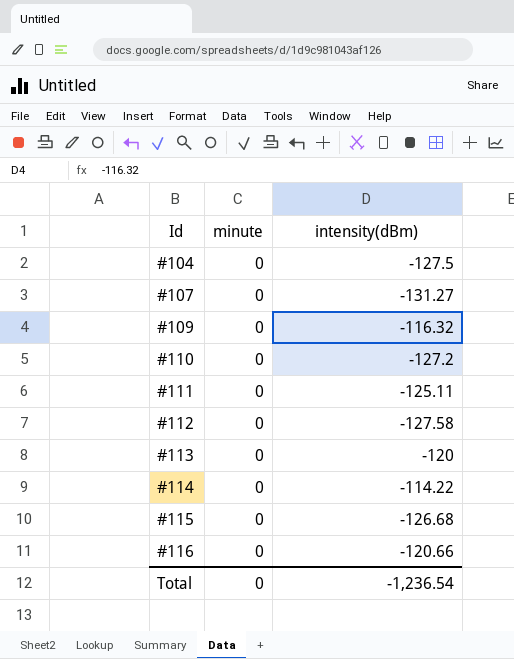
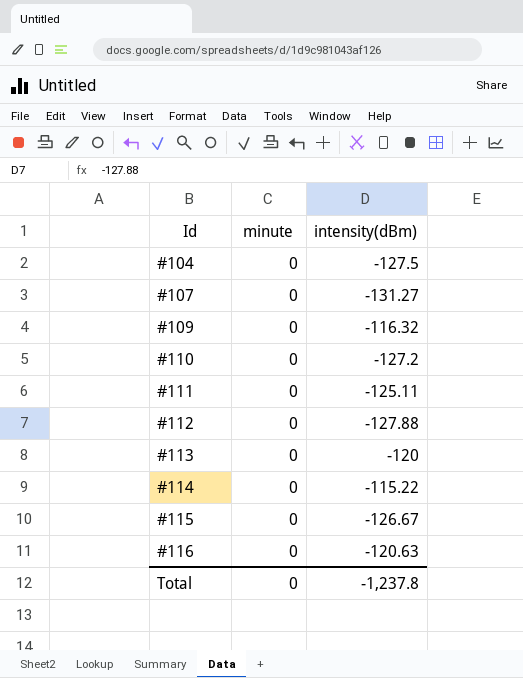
#112 | intensity(dBm): -127.58 -> -127.88
#114 | intensity(dBm): -114.22 -> -115.22
#115 | intensity(dBm): -126.68 -> -126.67
#116 | intensity(dBm): -120.66 -> -120.63
Total | intensity(dBm): -1,236.54 -> -1,237.8

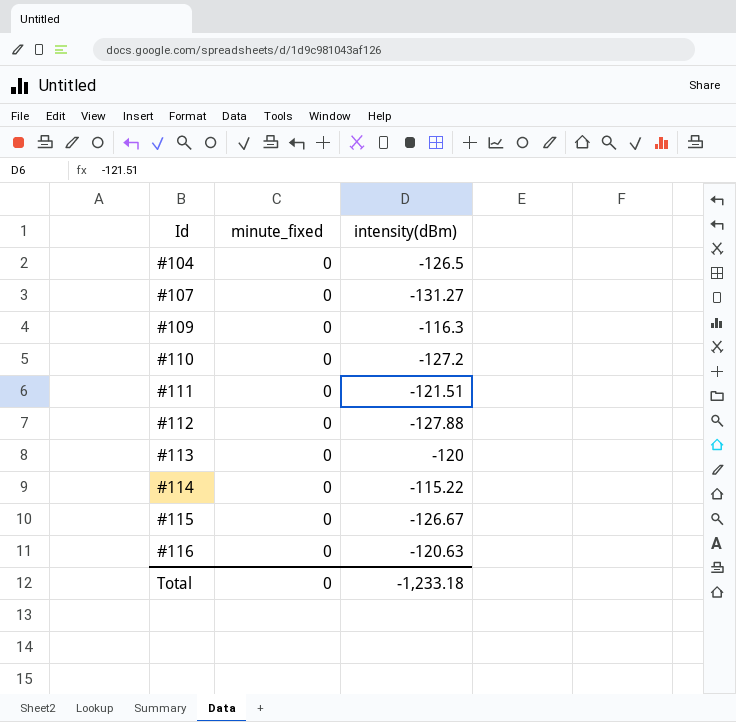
column name: minute -> minute_fixed
#104 | intensity(dBm): -127.5 -> -126.5
#109 | intensity(dBm): -116.32 -> -116.3
#111 | intensity(dBm): -125.11 -> -121.51
Total | intensity(dBm): -1,237.8 -> -1,233.18

